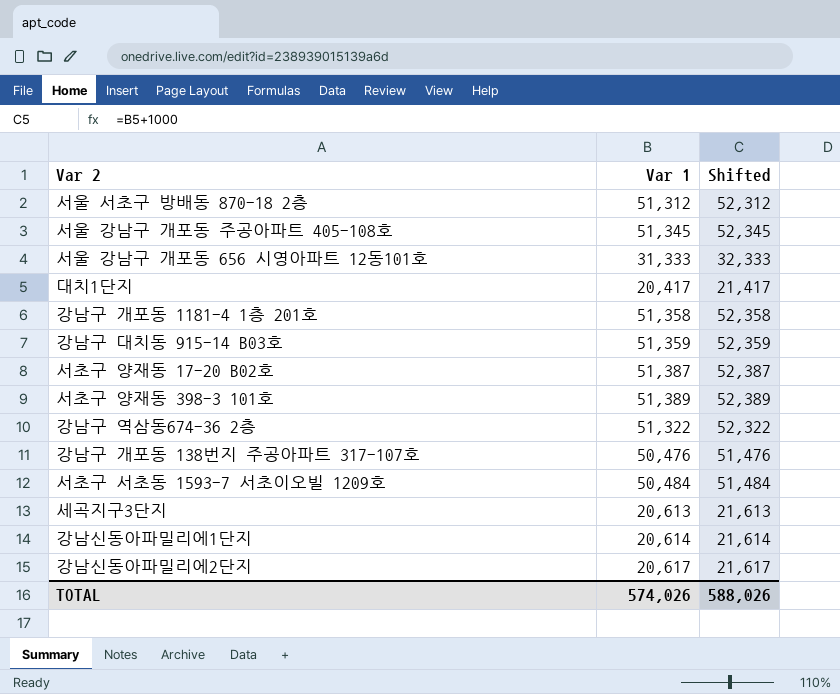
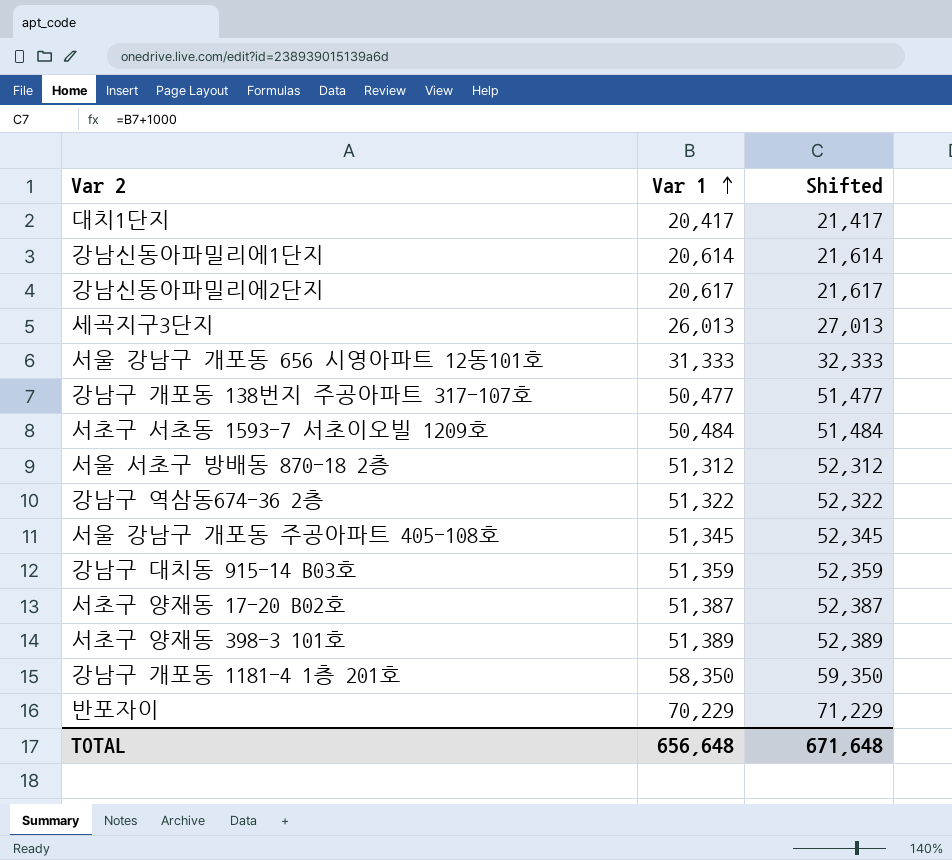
row order: none -> Var 1 ascending
세곡지구3단지 | Var 1: 20,613 -> 26,013
세곡지구3단지 | Shifted: 21,613 -> 27,013
강남구 개포동 138번지 주공아파트 317-107호 | Var 1: 50,476 -> 50,477
강남구 개포동 138번지 주공아파트 317-107호 | Shifted: 51,476 -> 51,477
강남구 개포동 1181-4 1층 201호 | Var 1: 51,358 -> 58,350
강남구 개포동 1181-4 1층 201호 | Shifted: 52,358 -> 59,350
row 반포자이: none -> 70,229 | 71,229
TOTAL | Var 1: 574,026 -> 656,648
TOTAL | Shifted: 588,026 -> 671,648

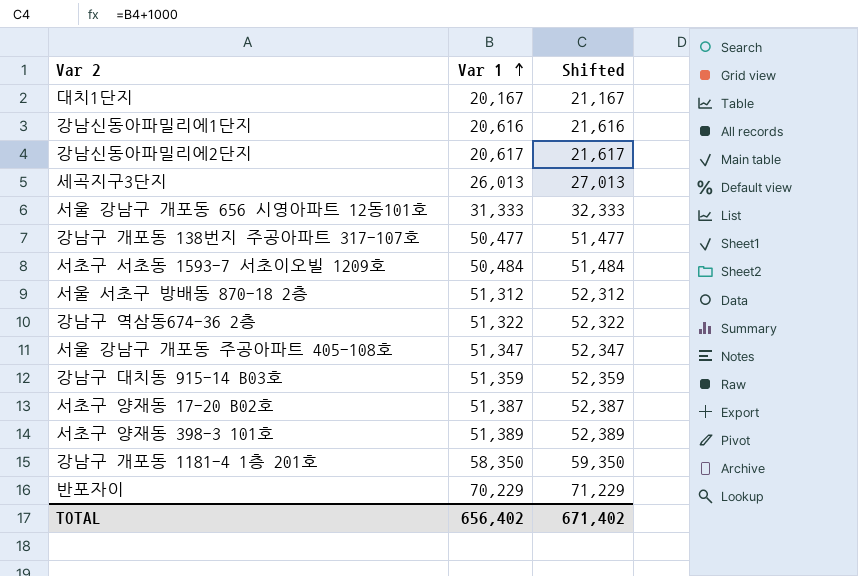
대치1단지 | Var 1: 20,417 -> 20,167
대치1단지 | Shifted: 21,417 -> 21,167
강남신동아파밀리에1단지 | Var 1: 20,614 -> 20,616
강남신동아파밀리에1단지 | Shifted: 21,614 -> 21,616
서울 강남구 개포동 주공아파트 405-108호 | Var 1: 51,345 -> 51,347
서울 강남구 개포동 주공아파트 405-108호 | Shifted: 52,345 -> 52,347
TOTAL | Var 1: 656,648 -> 656,402
TOTAL | Shifted: 671,648 -> 671,402

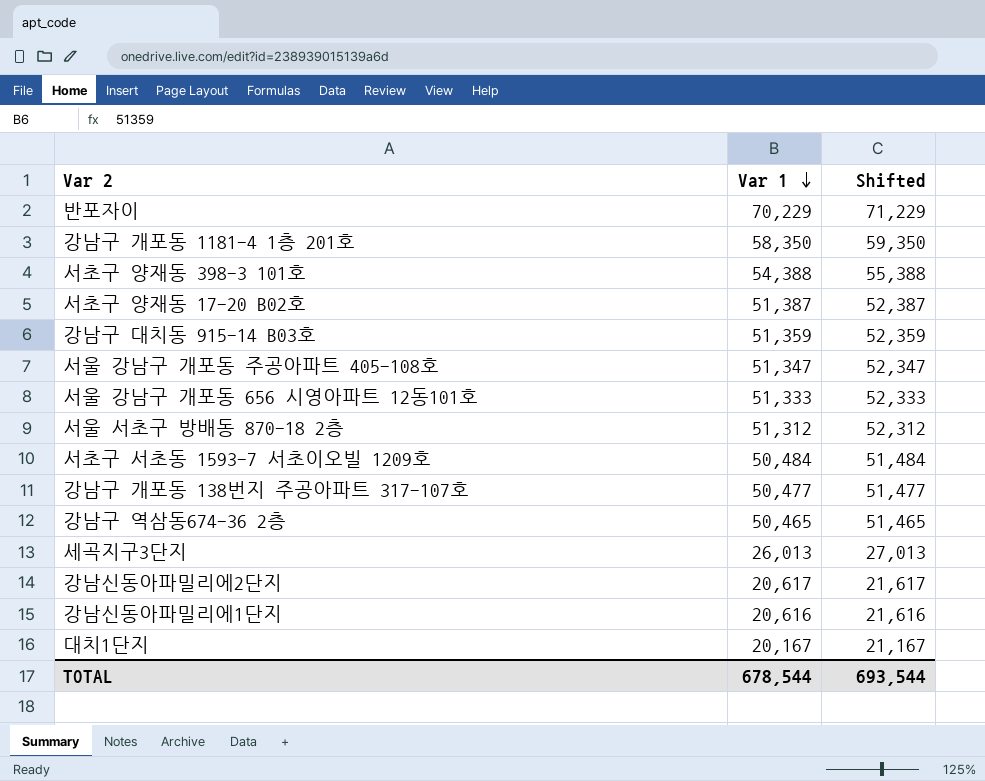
row order: Var 1 ascending -> Var 1 descending
서초구 양재동 398-3 101호 | Var 1: 51,389 -> 54,388
서초구 양재동 398-3 101호 | Shifted: 52,389 -> 55,388
서울 강남구 개포동 656 시영아파트 12동101호 | Var 1: 31,333 -> 51,333
서울 강남구 개포동 656 시영아파트 12동101호 | Shifted: 32,333 -> 52,333
강남구 역삼동674-36 2층 | Var 1: 51,322 -> 50,465
강남구 역삼동674-36 2층 | Shifted: 52,322 -> 51,465
TOTAL | Var 1: 656,402 -> 678,544
TOTAL | Shifted: 671,402 -> 693,544

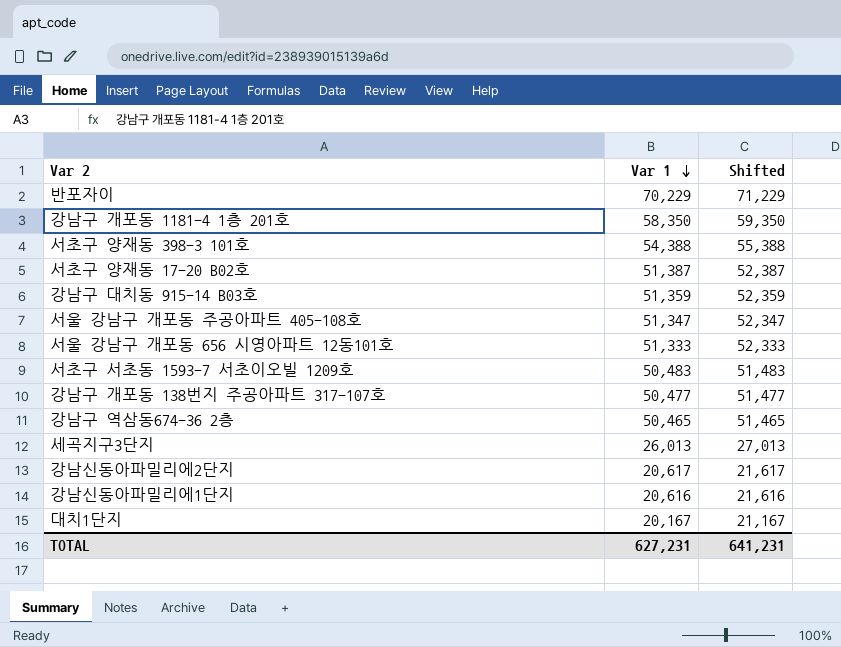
row 서울 서초구 방배동 870-18 2층: 51,312 | 52,312 -> none
서초구 서초동 1593-7 서초이오빌 1209호 | Var 1: 50,484 -> 50,483
서초구 서초동 1593-7 서초이오빌 1209호 | Shifted: 51,484 -> 51,483
TOTAL | Var 1: 678,544 -> 627,231
TOTAL | Shifted: 693,544 -> 641,231

